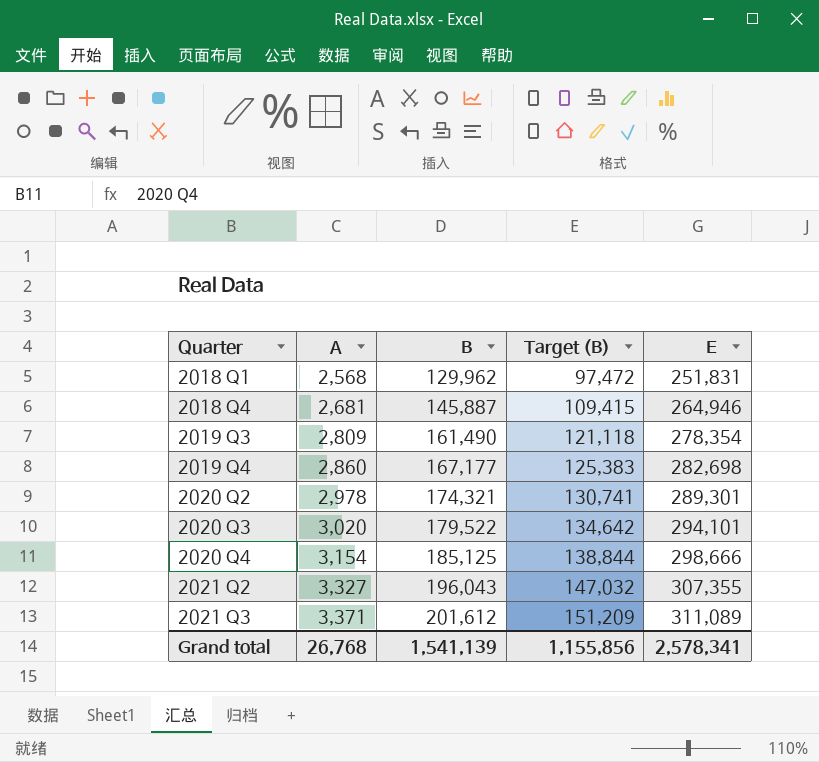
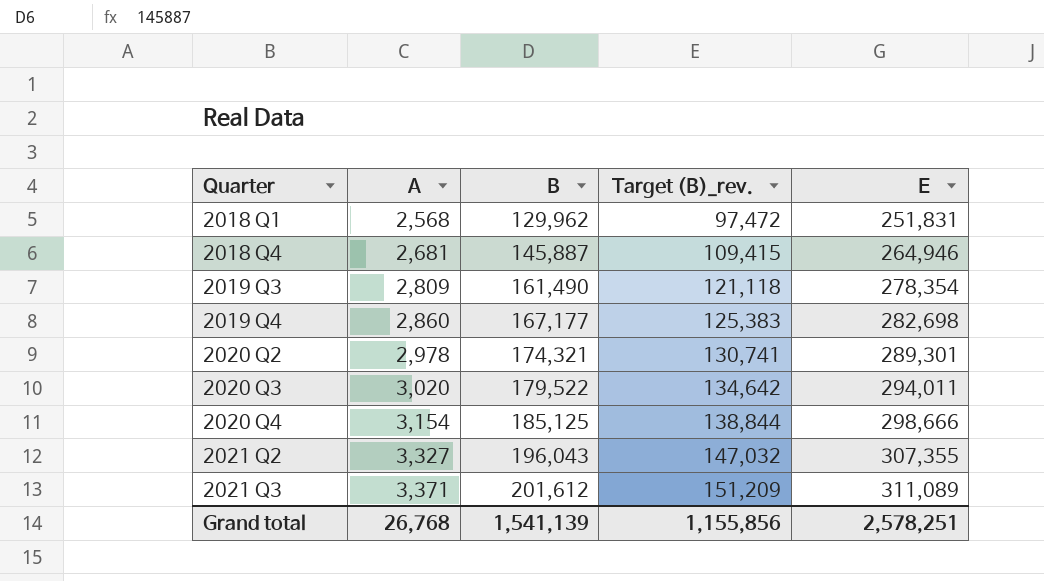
column name: Target (B) -> Target (B)_rev.
2020 Q3 | E: 294,101 -> 294,011
Grand total | E: 2,578,341 -> 2,578,251

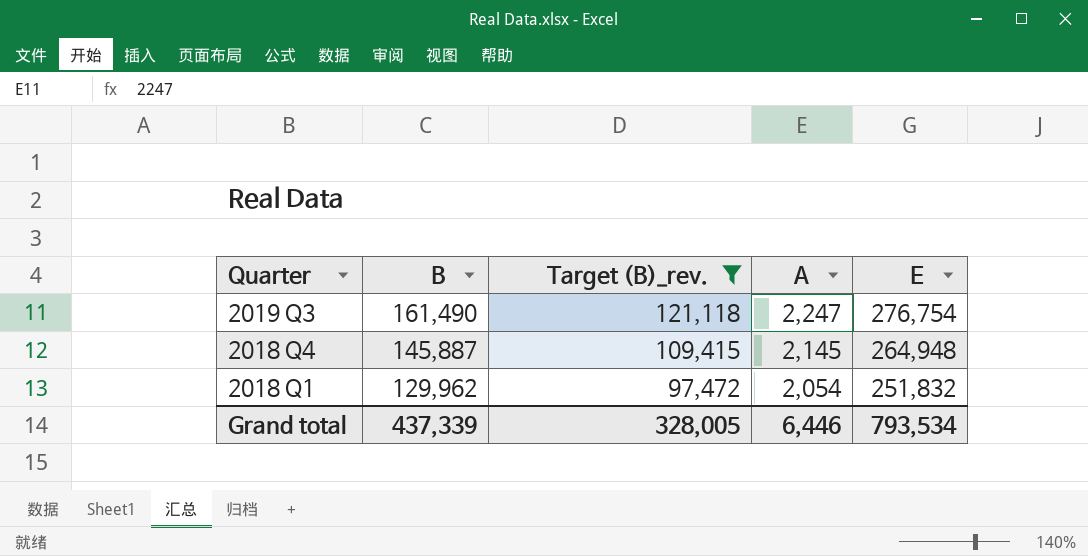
filter: none -> Target (B)_rev. <= 121,118
row order: Quarter ascending -> Quarter descending
column A | position: 2 -> 4
2019 Q3 | A: 2,809 -> 2,247
2019 Q3 | E: 278,354 -> 276,754
2018 Q4 | A: 2,681 -> 2,145
2018 Q4 | E: 264,946 -> 264,948
2018 Q1 | A: 2,568 -> 2,054
2018 Q1 | E: 251,831 -> 251,832
Grand total | B: 1,541,139 -> 437,339
Grand total | Target (B)_rev.: 1,155,856 -> 328,005
Grand total | A: 26,768 -> 6,446
Grand total | E: 2,578,251 -> 793,534

